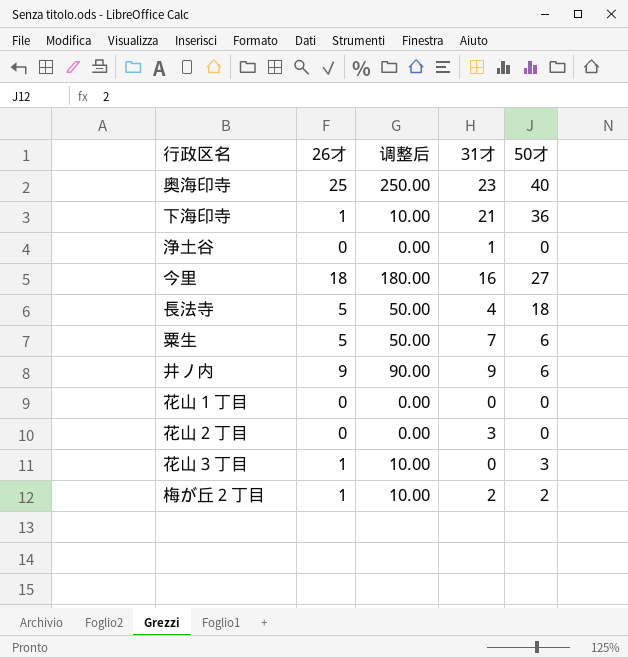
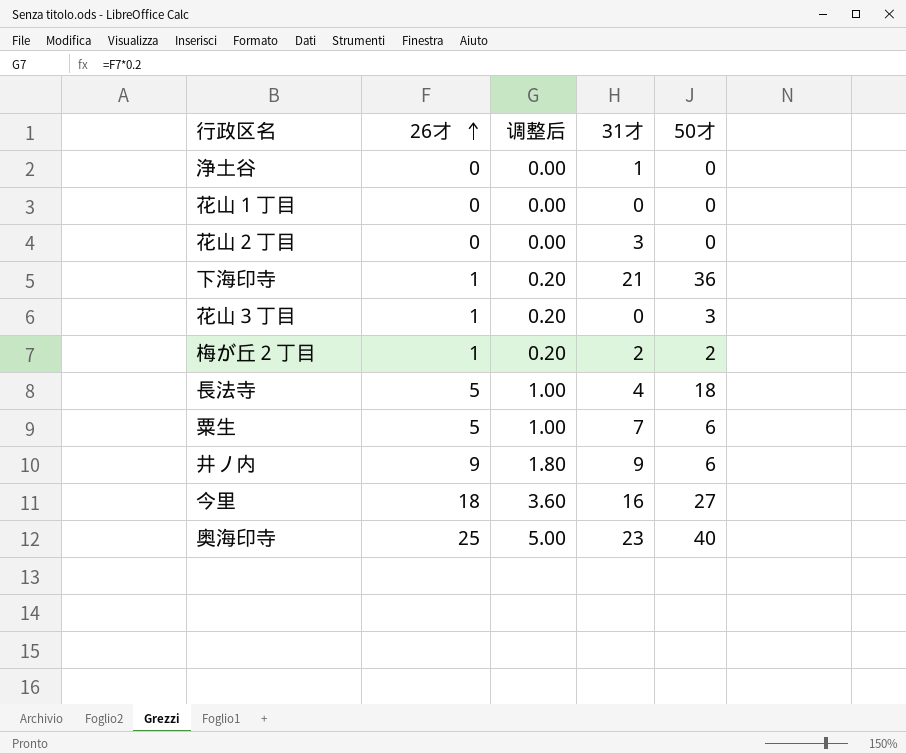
row order: none -> 26才 ascending
column 调整后 | formula: [26才] * 10 -> [26才] * 0.2

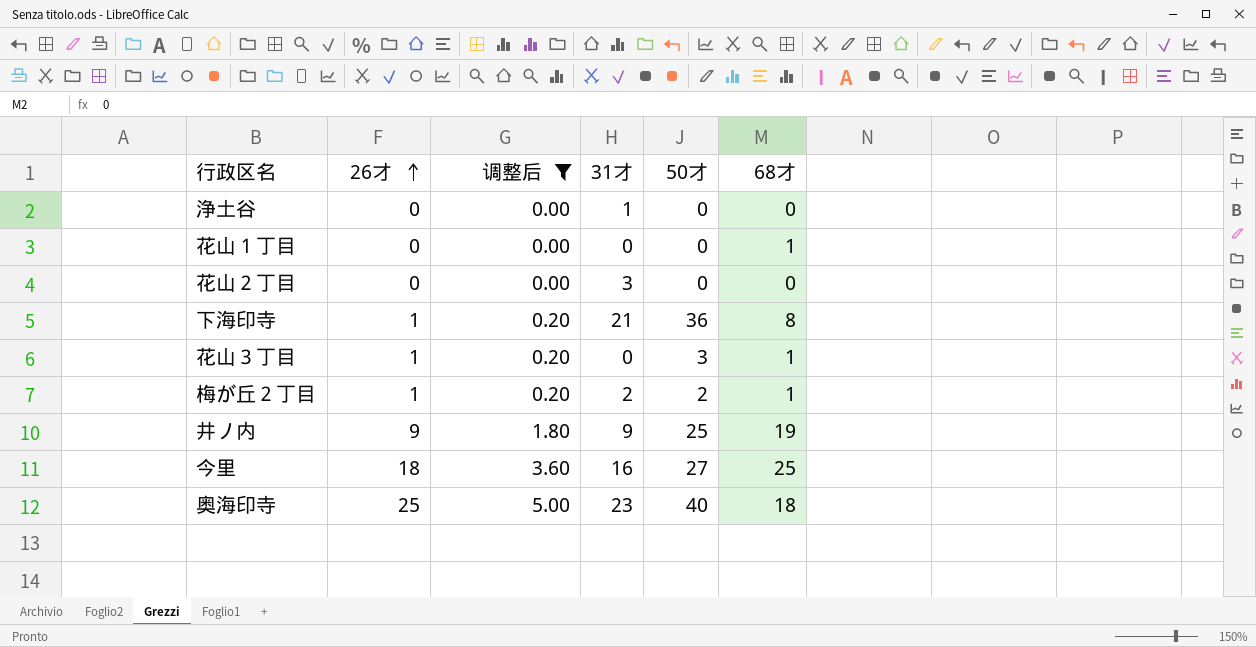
filter: none -> 调整后 != 1.00
column 68才 | position: none -> 6
井ノ内 | 50才: 6 -> 25

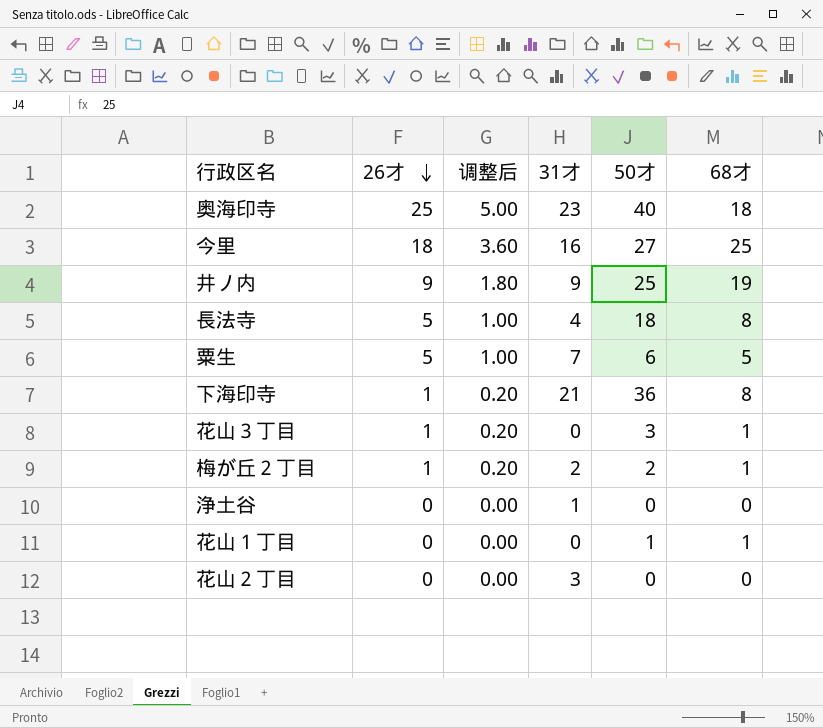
filter: 调整后 != 1.00 -> none
row order: 26才 ascending -> 26才 descending
花山１丁目 | 50才: 0 -> 1

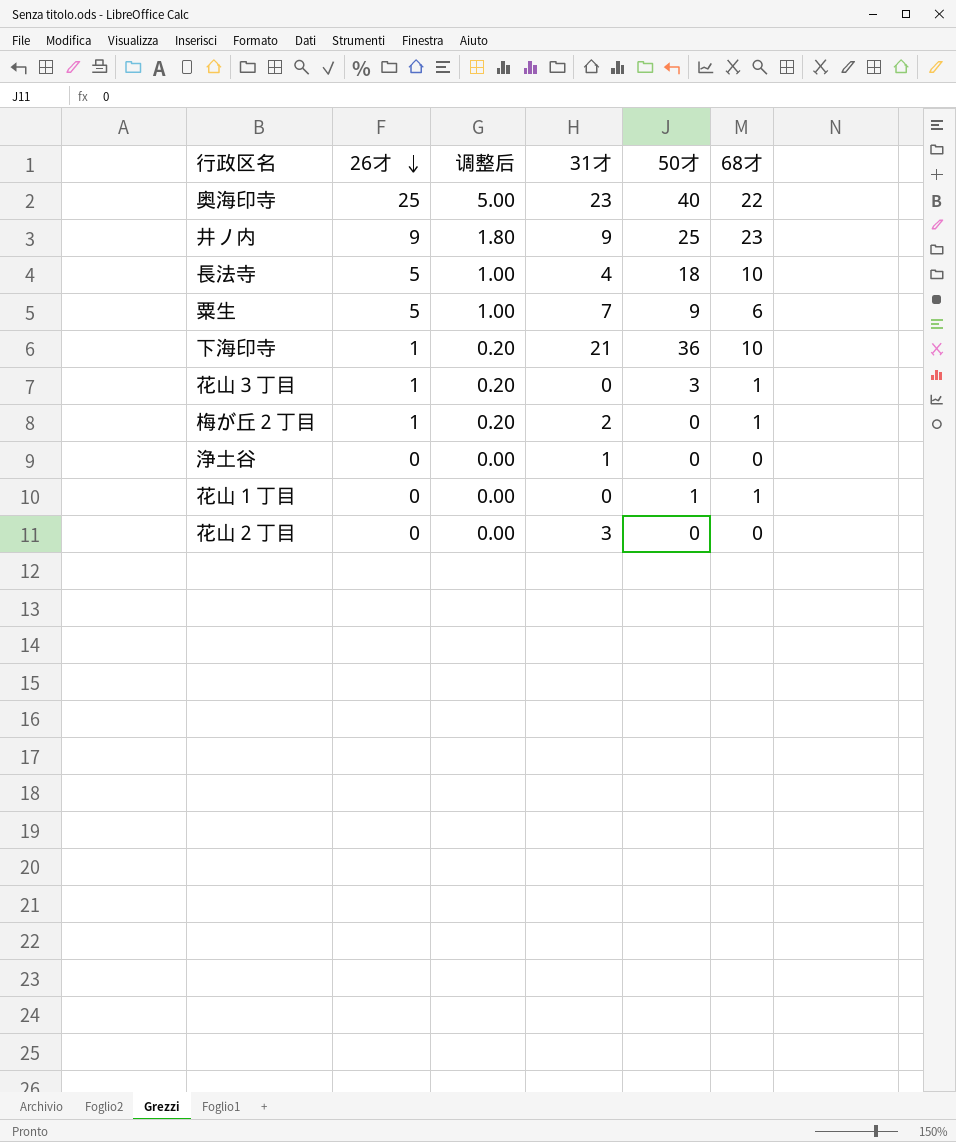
row 今里: 18 | 3.60 | 16 | 27 | 25 -> none
奥海印寺 | 68才: 18 -> 22
井ノ内 | 68才: 19 -> 23
長法寺 | 68才: 8 -> 10
粟生 | 50才: 6 -> 9
粟生 | 68才: 5 -> 6
下海印寺 | 68才: 8 -> 10
梅が丘２丁目 | 50才: 2 -> 0

